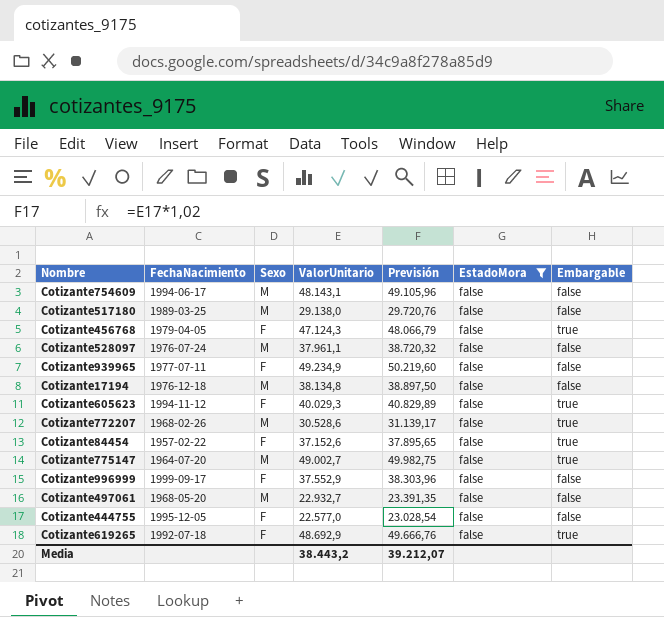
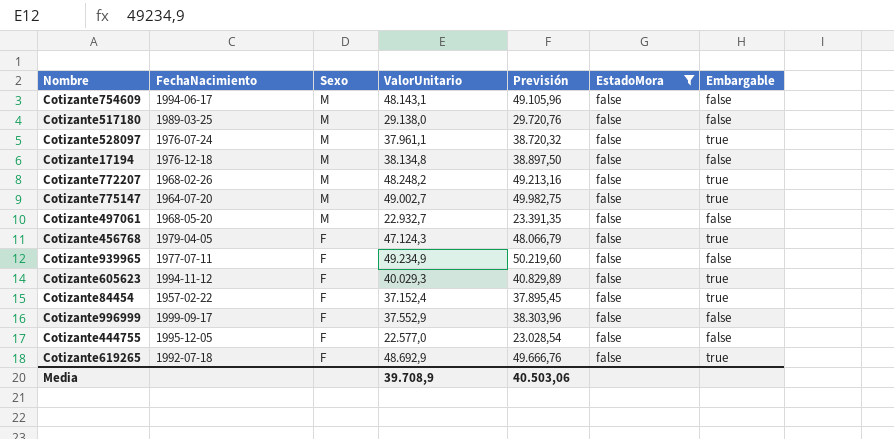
row order: none -> Sexo descending
Cotizante528097 | Embargable: false -> true
Cotizante772207 | ValorUnitario: 30.528,6 -> 48.248,2
Cotizante772207 | Previsión: 31.139,17 -> 49.213,16
Cotizante84454 | ValorUnitario: 37.152,6 -> 37.152,4
Cotizante84454 | Previsión: 37.895,65 -> 37.895,45
Media | ValorUnitario: 38.443,2 -> 39.708,9
Media | Previsión: 39.212,07 -> 40.503,06

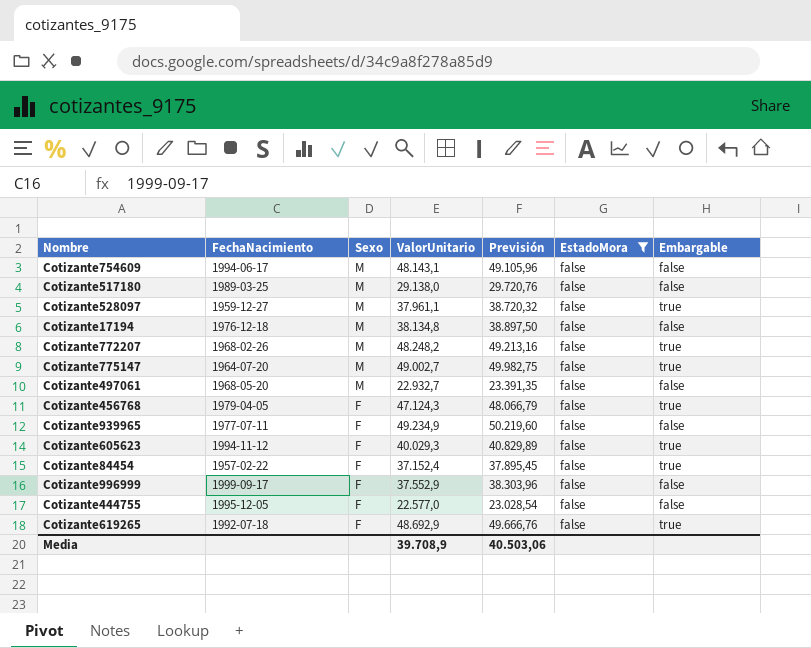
Cotizante528097 | FechaNacimiento: 1976-07-24 -> 1959-12-27

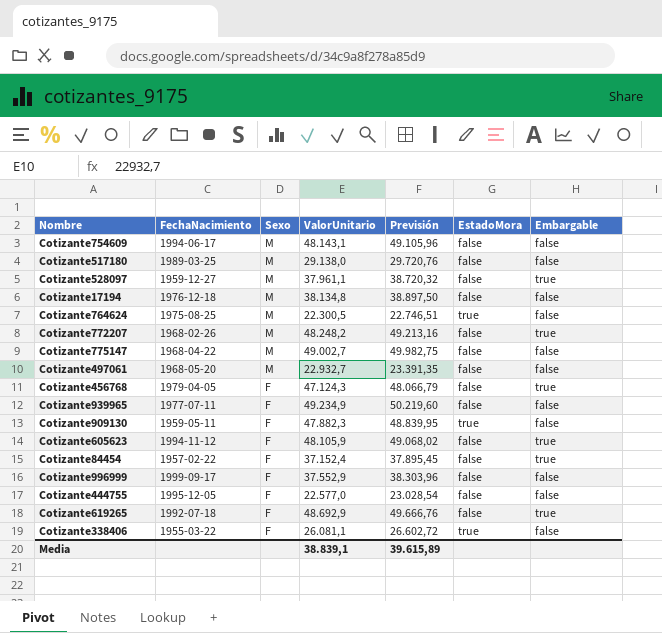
filter: EstadoMora = false -> none
Cotizante775147 | FechaNacimiento: 1964-07-20 -> 1968-04-22
Cotizante775147 | Embargable: true -> false
Cotizante605623 | ValorUnitario: 40.029,3 -> 48.105,9
Cotizante605623 | Previsión: 40.829,89 -> 49.068,02
Media | ValorUnitario: 39.708,9 -> 38.839,1
Media | Previsión: 40.503,06 -> 39.615,89

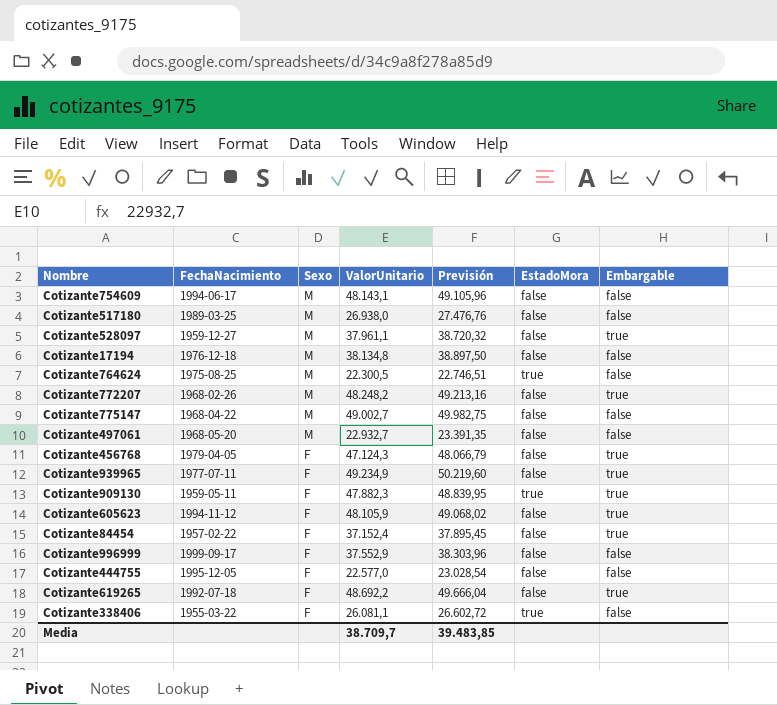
Cotizante517180 | ValorUnitario: 29.138,0 -> 26.938,0
Cotizante517180 | Previsión: 29.720,76 -> 27.476,76
Cotizante939965 | Embargable: false -> true
Cotizante909130 | Embargable: false -> true
Cotizante619265 | ValorUnitario: 48.692,9 -> 48.692,2
Cotizante619265 | Previsión: 49.666,76 -> 49.666,04
Media | ValorUnitario: 38.839,1 -> 38.709,7
Media | Previsión: 39.615,89 -> 39.483,85

